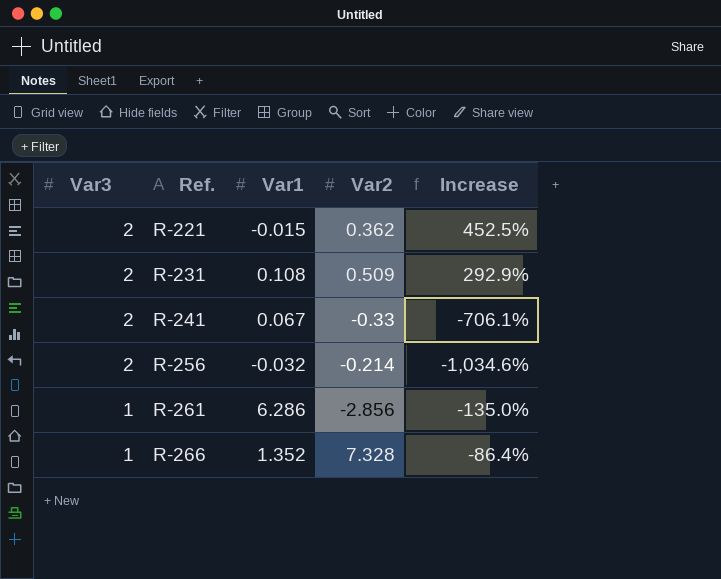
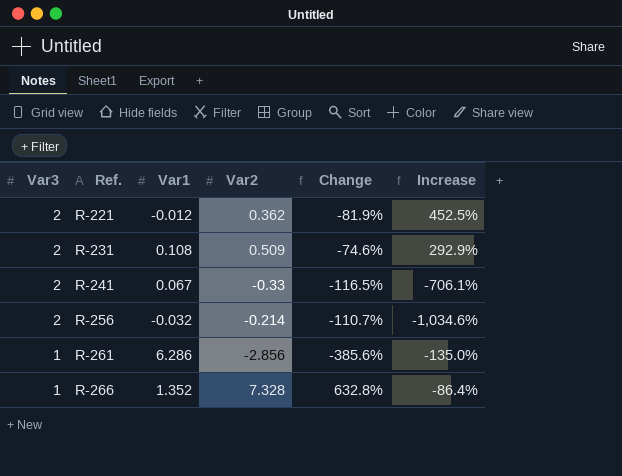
column Change | formula: none -> ([Var2] - [Var3]) / [Var3]
R-221 | Var1: -0.015 -> -0.012

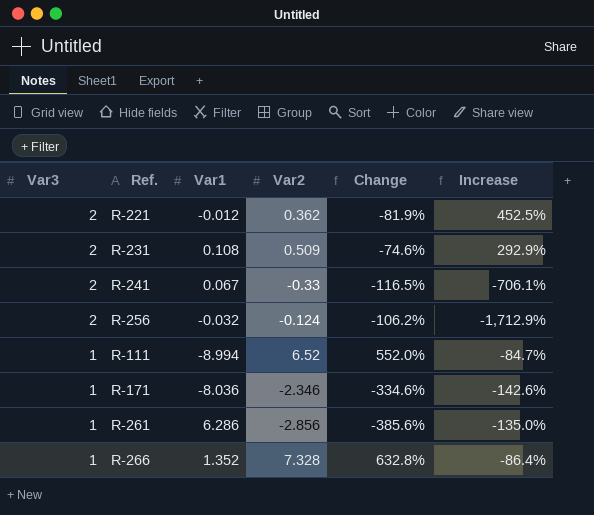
R-256 | Var2: -0.214 -> -0.124
R-256 | Change: -110.7% -> -106.2%
R-256 | Increase: -1,034.6% -> -1,712.9%
row R-111: none -> 1 | -8.994 | 6.52 | 552.0% | -84.7%
row R-171: none -> 1 | -8.036 | -2.346 | -334.6% | -142.6%

